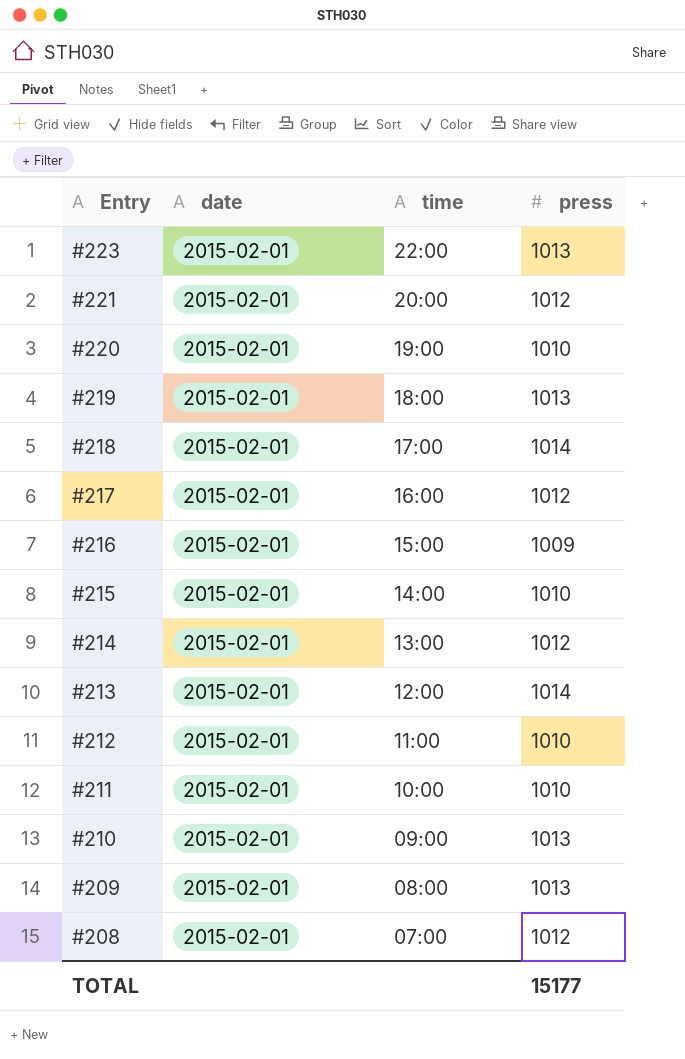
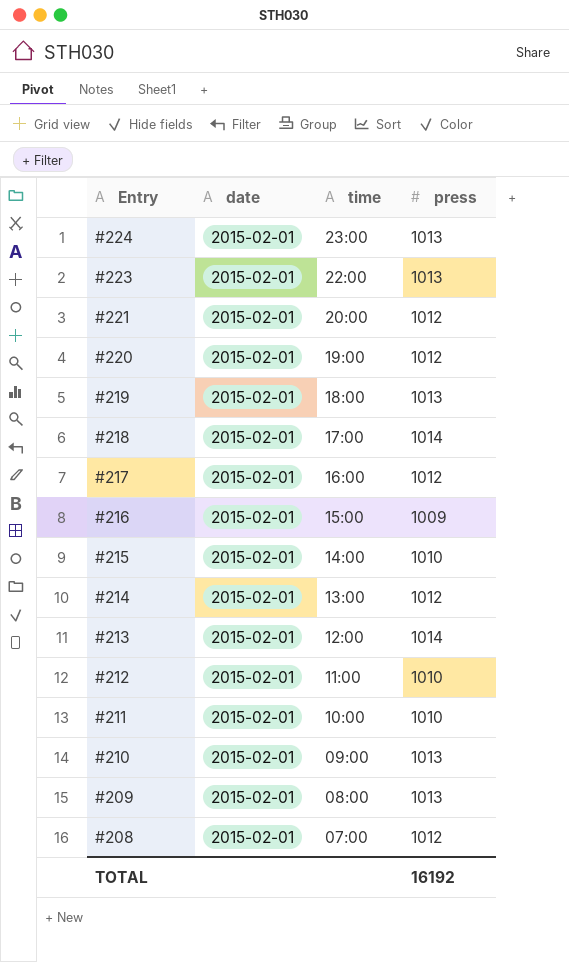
row #224: none -> 2015-02-01 | 23:00 | 1013
#220 | press: 1010 -> 1012
TOTAL | press: 15177 -> 16192

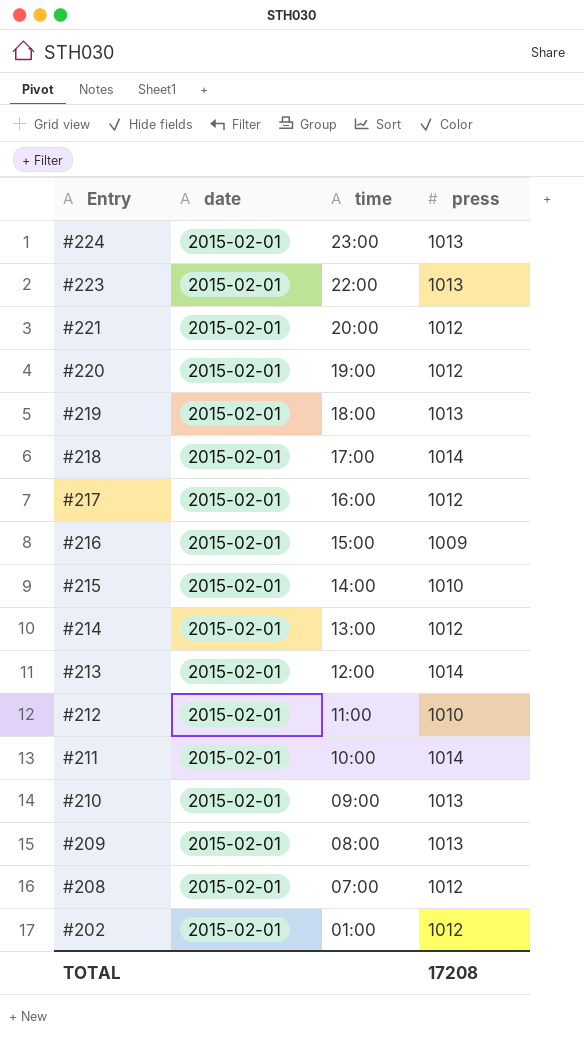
#211 | press: 1010 -> 1014
row #202: none -> 2015-02-01 | 01:00 | 1012
TOTAL | press: 16192 -> 17208

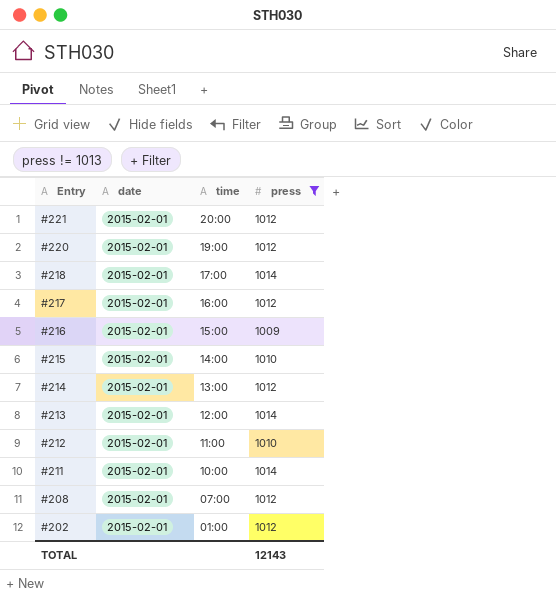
filter: none -> press != 1013
TOTAL | press: 17208 -> 12143

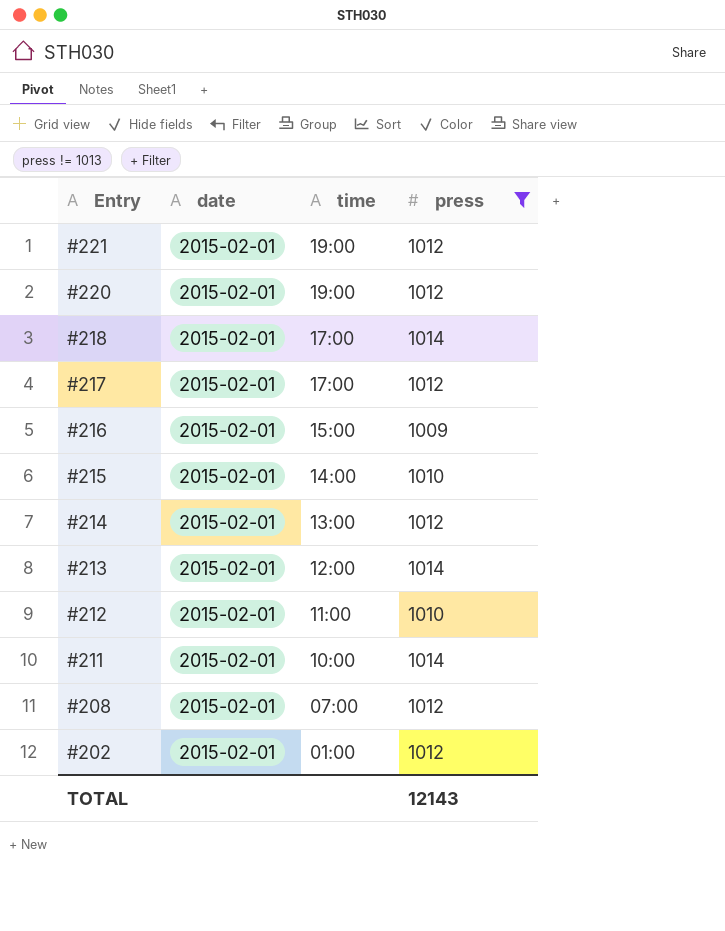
#221 | time: 20:00 -> 19:00
#217 | time: 16:00 -> 17:00

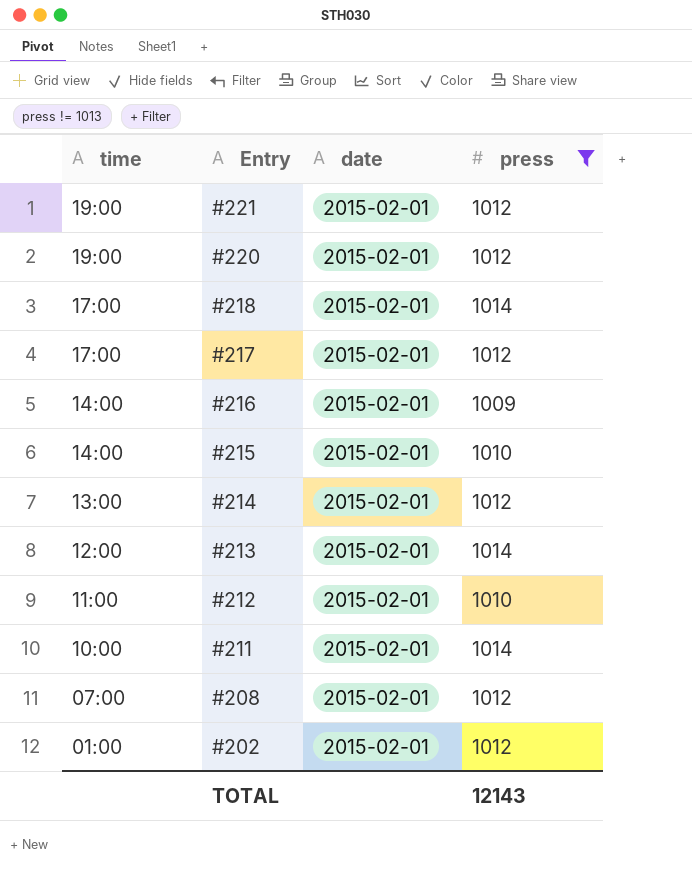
column time | position: 3 -> 1
#216 | time: 15:00 -> 14:00

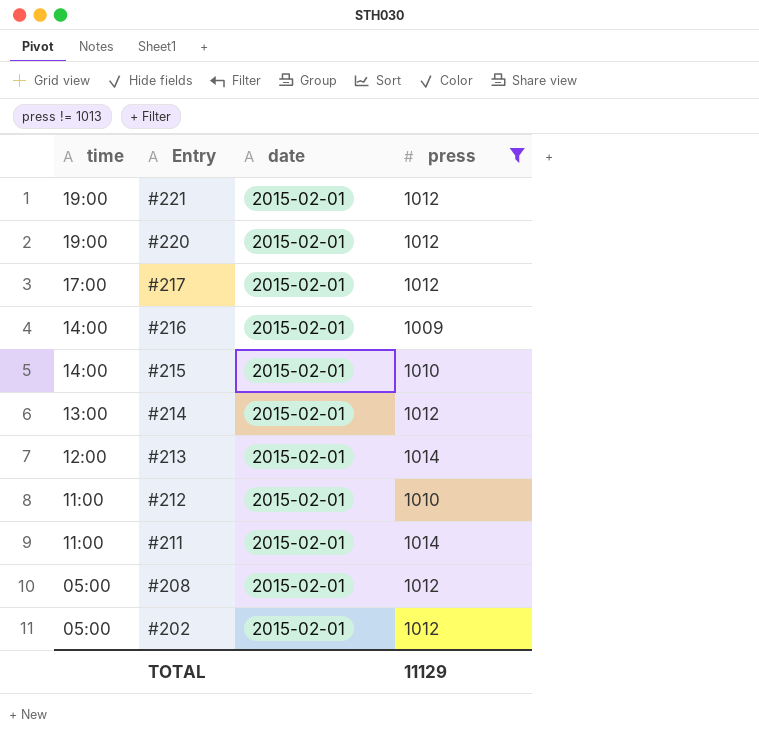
row #218: 17:00 | 2015-02-01 | 1014 -> none
#211 | time: 10:00 -> 11:00
#208 | time: 07:00 -> 05:00
#202 | time: 01:00 -> 05:00
TOTAL | press: 12143 -> 11129

